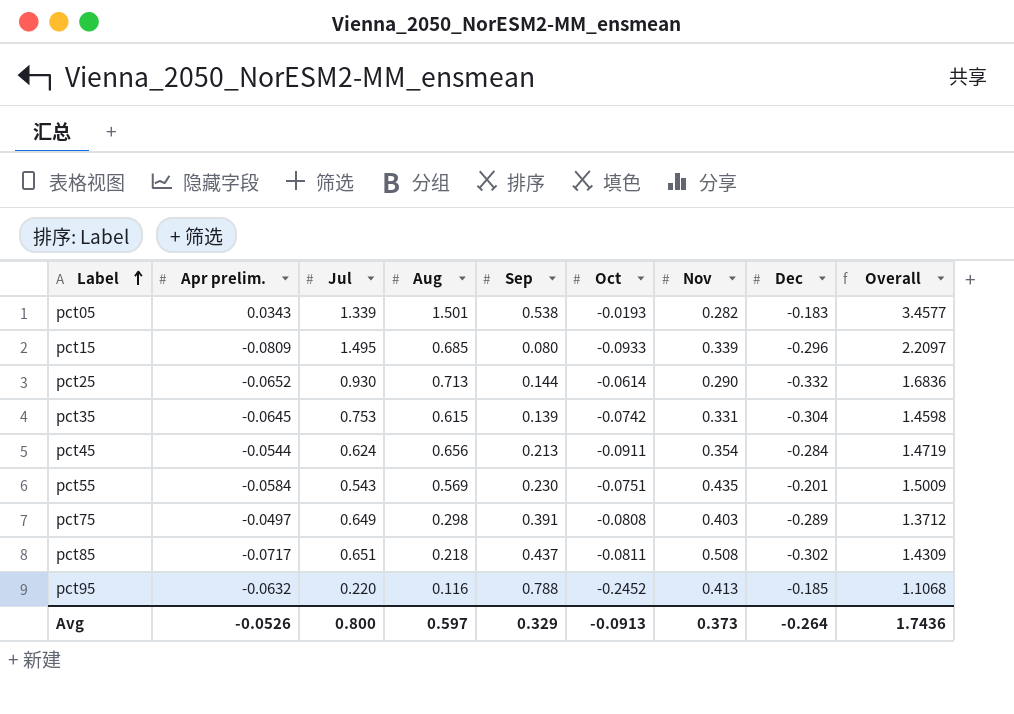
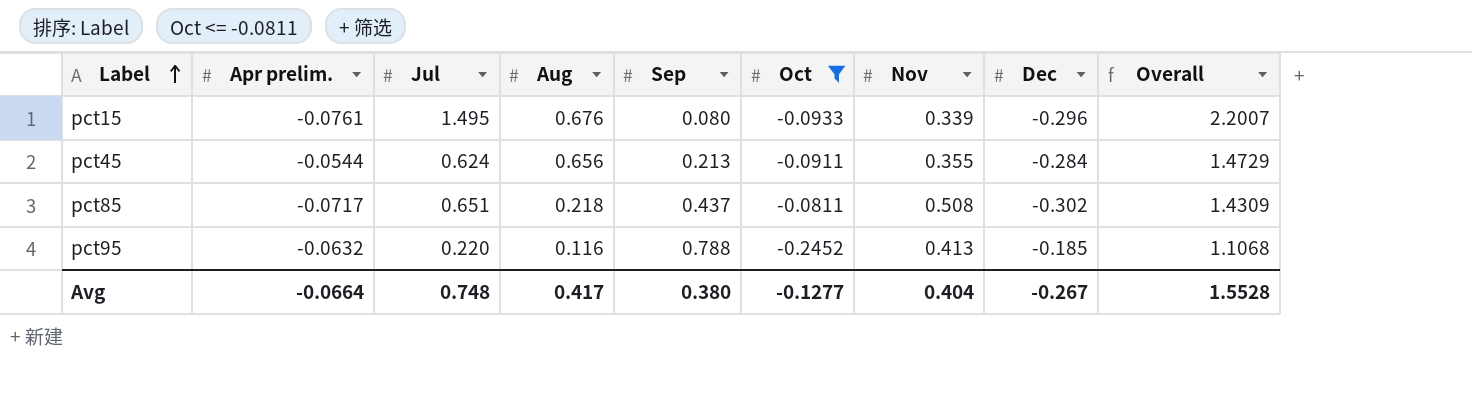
filter: none -> Oct <= -0.0811
pct15 | Apr prelim.: -0.0809 -> -0.0761
pct15 | Aug: 0.685 -> 0.676
pct15 | Overall: 2.2097 -> 2.2007
pct45 | Nov: 0.354 -> 0.355
pct45 | Overall: 1.4719 -> 1.4729
Avg | Apr prelim.: -0.0526 -> -0.0664
Avg | Jul: 0.800 -> 0.748
Avg | Aug: 0.597 -> 0.417
Avg | Sep: 0.329 -> 0.380
Avg | Oct: -0.0913 -> -0.1277
Avg | Nov: 0.373 -> 0.404
Avg | Dec: -0.264 -> -0.267
Avg | Overall: 1.7436 -> 1.5528

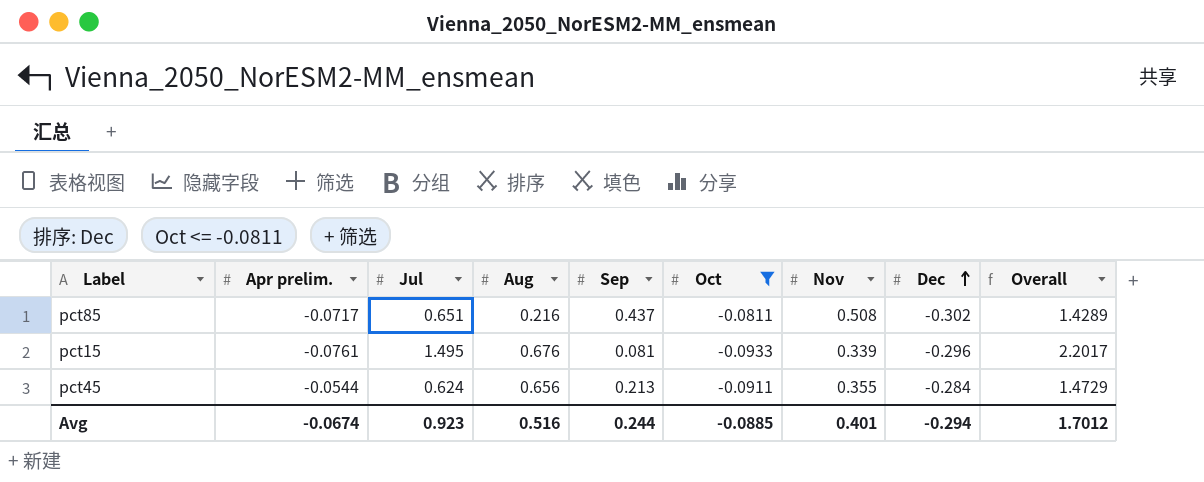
row order: Label ascending -> Dec ascending
row pct95: -0.0632 | 0.220 | 0.116 | 0.788 | -0.2452 | 0.413 | -0.185 | 1.1068 -> none
pct85 | Aug: 0.218 -> 0.216
pct85 | Overall: 1.4309 -> 1.4289
pct15 | Sep: 0.080 -> 0.081
pct15 | Overall: 2.2007 -> 2.2017
Avg | Apr prelim.: -0.0664 -> -0.0674
Avg | Jul: 0.748 -> 0.923
Avg | Aug: 0.417 -> 0.516
Avg | Sep: 0.380 -> 0.244
Avg | Oct: -0.1277 -> -0.0885
Avg | Nov: 0.404 -> 0.401
Avg | Dec: -0.267 -> -0.294
Avg | Overall: 1.5528 -> 1.7012

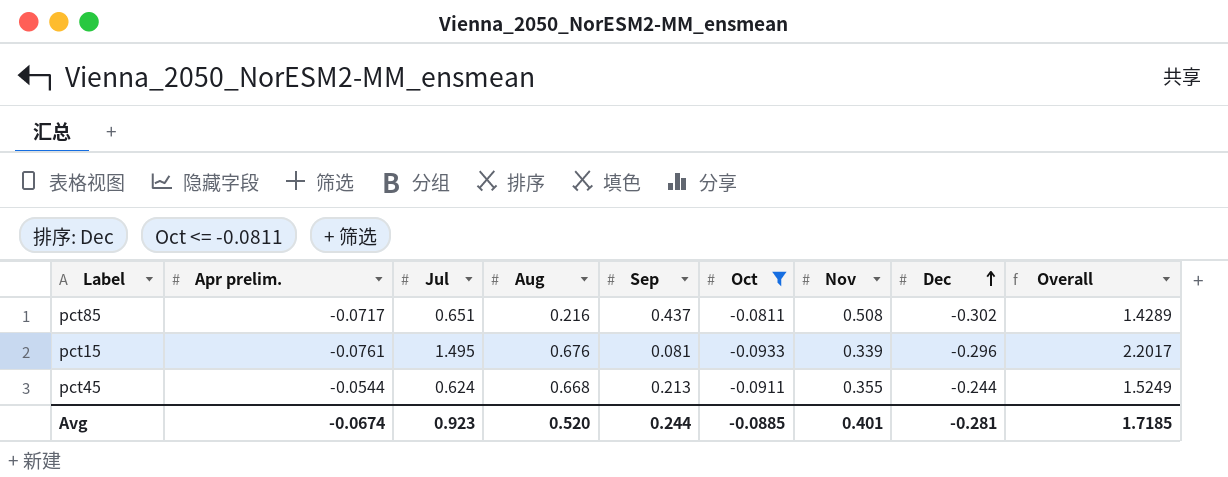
pct45 | Aug: 0.656 -> 0.668
pct45 | Dec: -0.284 -> -0.244
pct45 | Overall: 1.4729 -> 1.5249
Avg | Aug: 0.516 -> 0.520
Avg | Dec: -0.294 -> -0.281
Avg | Overall: 1.7012 -> 1.7185

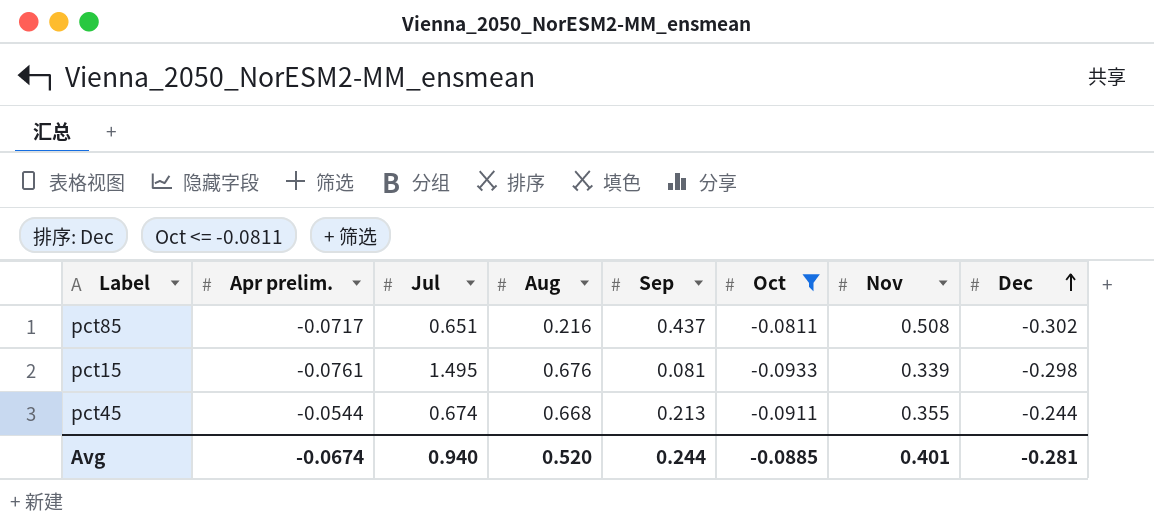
column Overall | formula: [Jul] + [Aug] + [Sep] + [Oct] + [Nov] + [Dec] -> none
pct15 | Dec: -0.296 -> -0.298
pct45 | Jul: 0.624 -> 0.674
Avg | Jul: 0.923 -> 0.940

